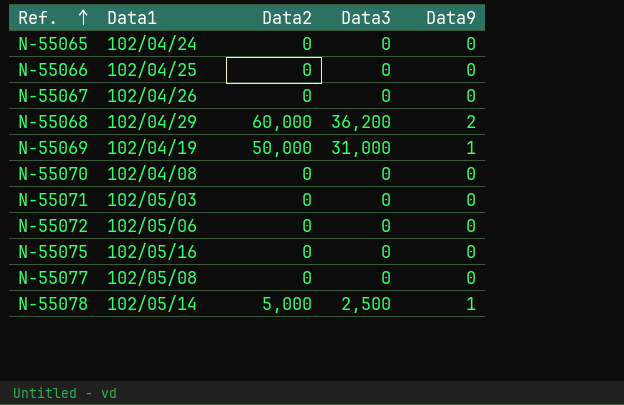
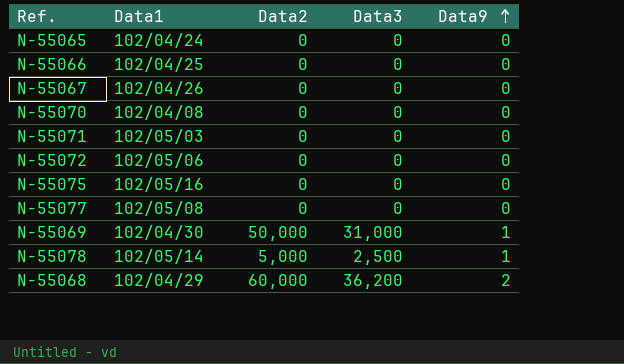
row order: Ref. ascending -> Data9 ascending
N-55069 | Data1: 102/04/19 -> 102/04/30

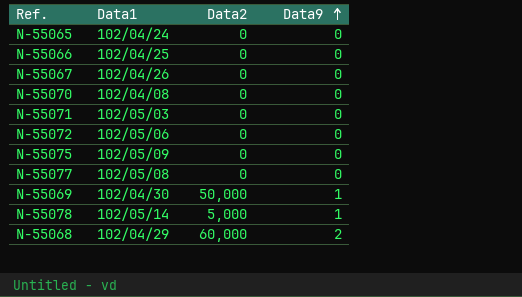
column Data3 | position: 4 -> none
N-55075 | Data1: 102/05/16 -> 102/05/09

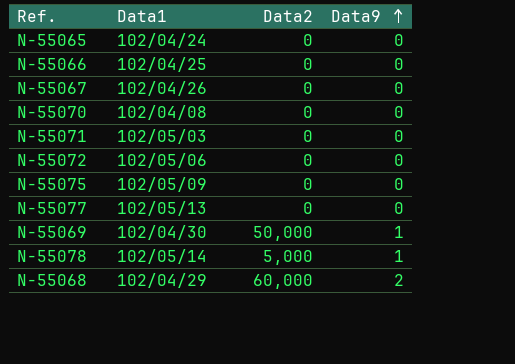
N-55077 | Data1: 102/05/08 -> 102/05/13

